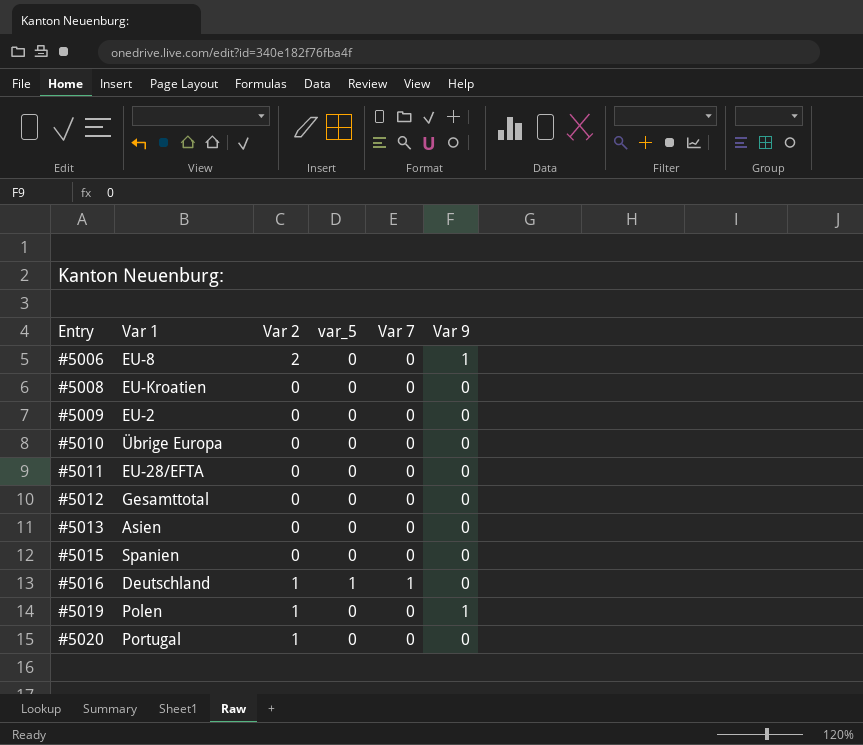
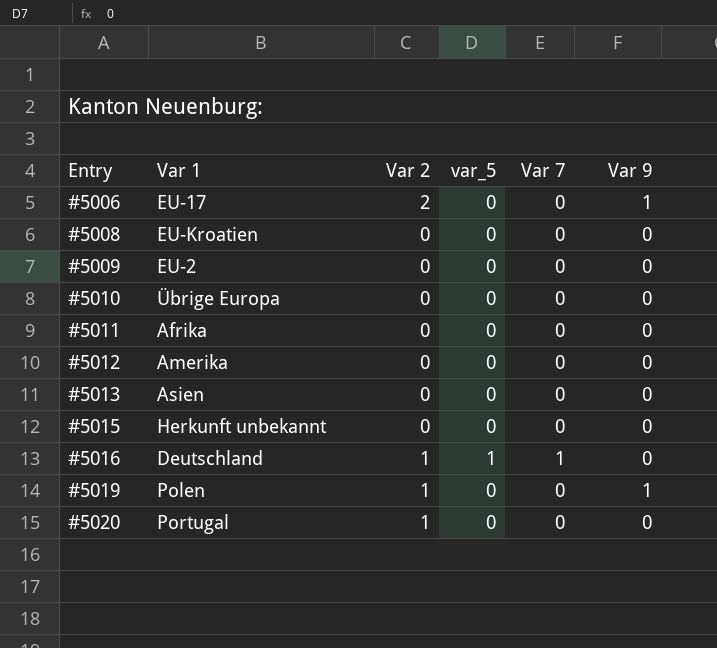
#5006 | Var 1: EU-8 -> EU-17
#5011 | Var 1: EU-28/EFTA -> Afrika
#5012 | Var 1: Gesamttotal -> Amerika
#5015 | Var 1: Spanien -> Herkunft unbekannt

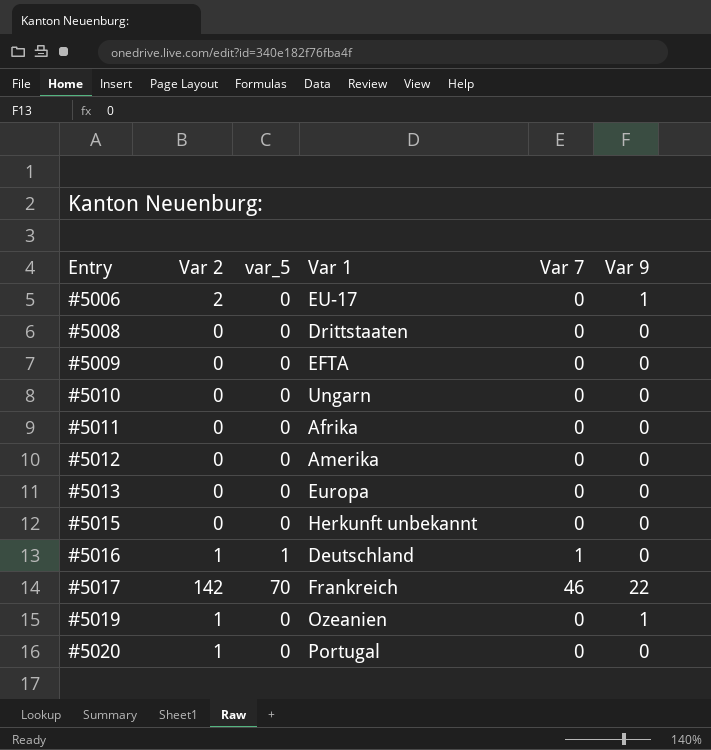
column Var 1 | position: 2 -> 4
#5008 | Var 1: EU-Kroatien -> Drittstaaten
#5009 | Var 1: EU-2 -> EFTA
#5010 | Var 1: Übrige Europa -> Ungarn
#5013 | Var 1: Asien -> Europa
row #5017: none -> 142 | 70 | Frankreich | 46 | 22
#5019 | Var 1: Polen -> Ozeanien

